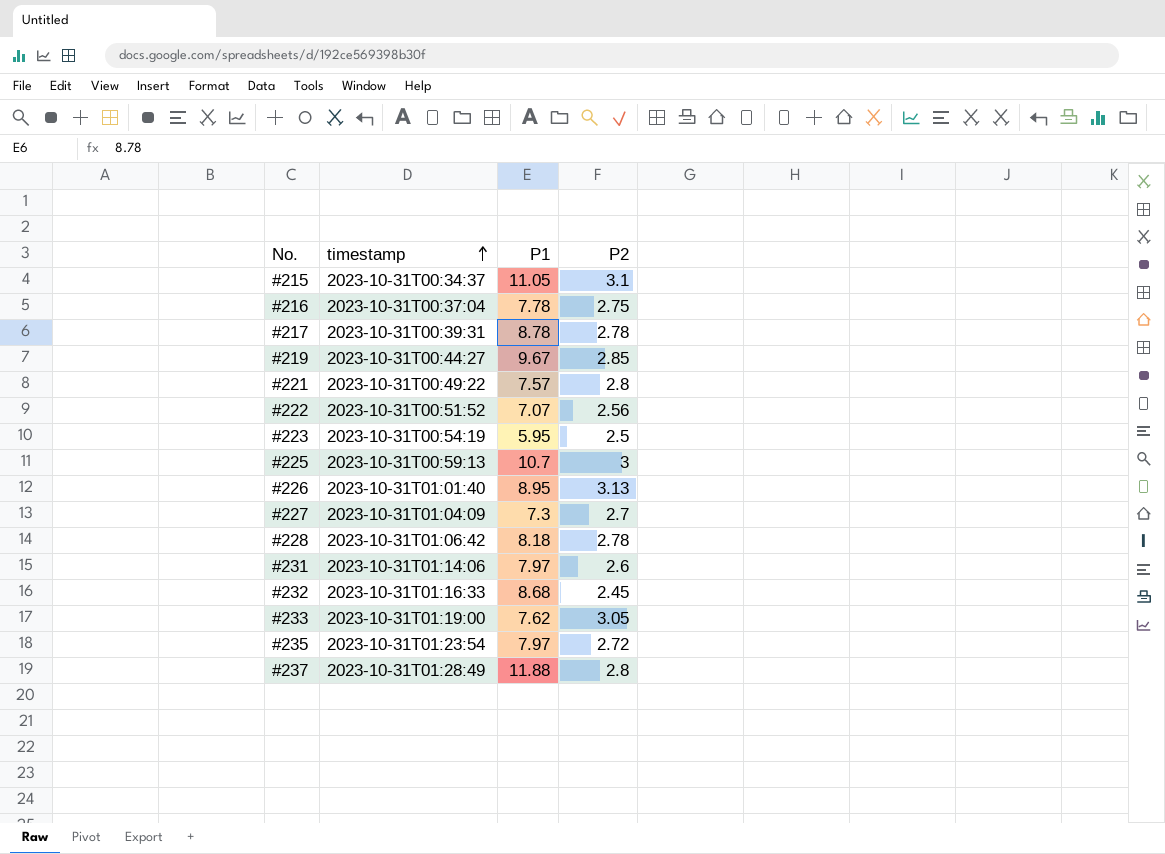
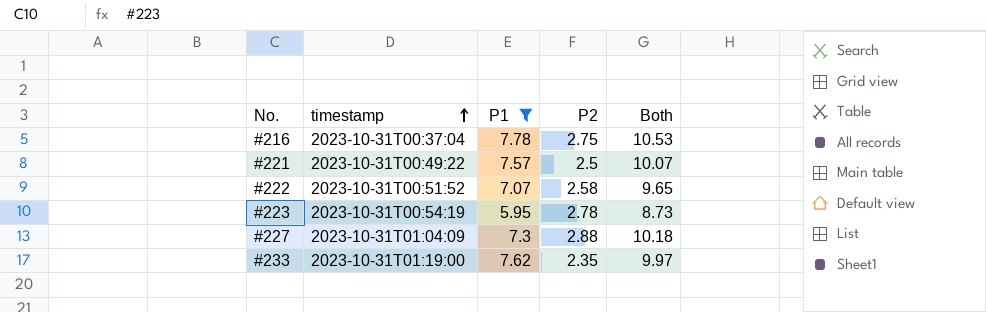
filter: none -> P1 <= 7.78
column Both | formula: none -> [P1] + [P2]
#221 | P2: 2.8 -> 2.5
#222 | P2: 2.56 -> 2.58
#223 | P2: 2.5 -> 2.78
#227 | P2: 2.7 -> 2.88
#233 | P2: 3.05 -> 2.35

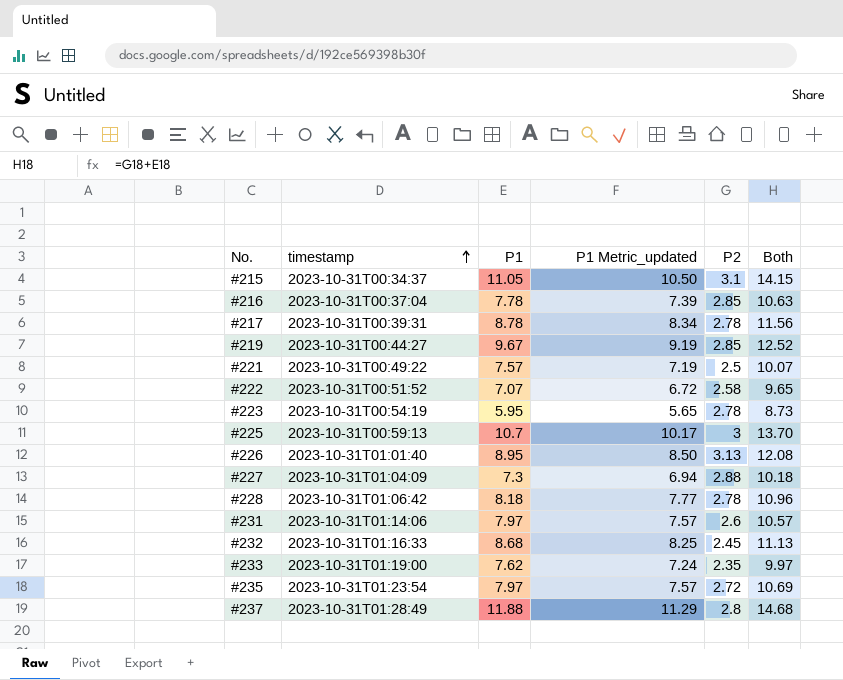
filter: P1 <= 7.78 -> none
column P1 Metric_updated | formula: none -> [P1] * 0.95
#216 | P2: 2.75 -> 2.85
#216 | Both: 10.53 -> 10.63

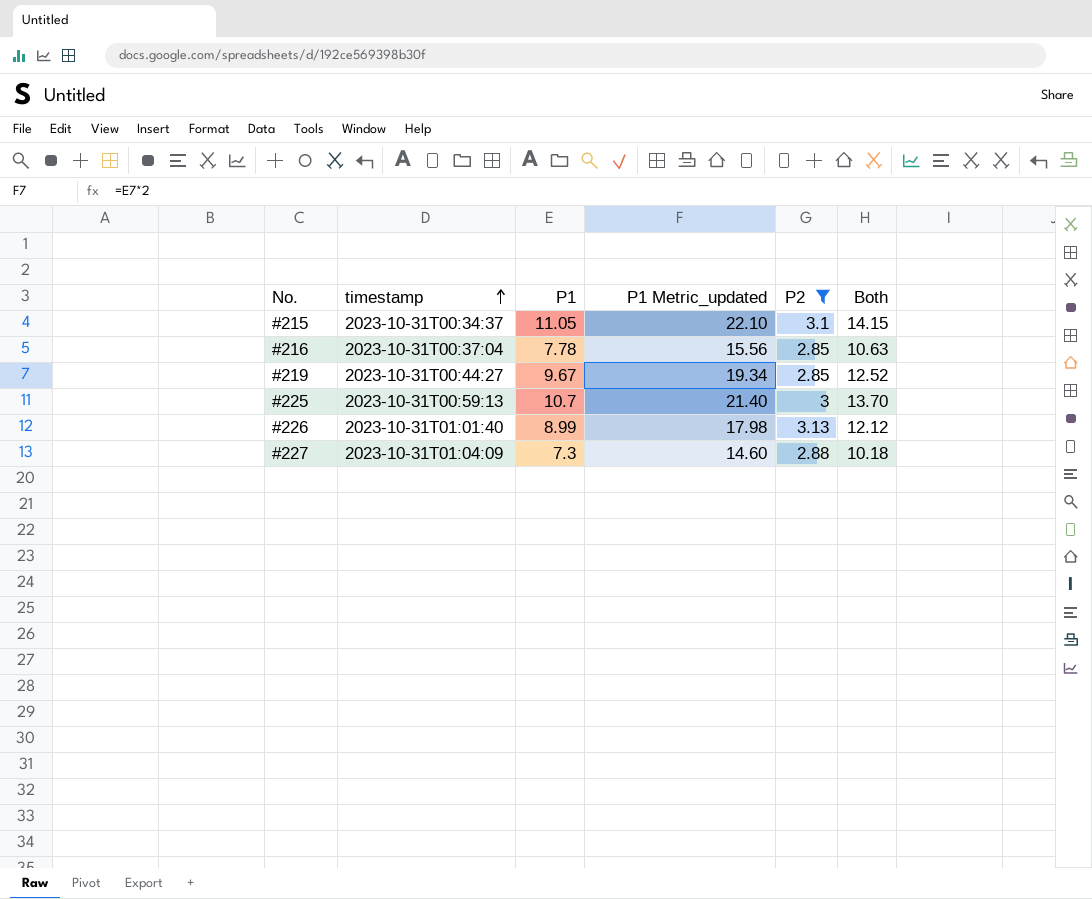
filter: none -> P2 >= 2.85
column P1 Metric_updated | formula: [P1] * 0.95 -> [P1] * 2
#226 | P1: 8.95 -> 8.99
#226 | Both: 12.08 -> 12.12

